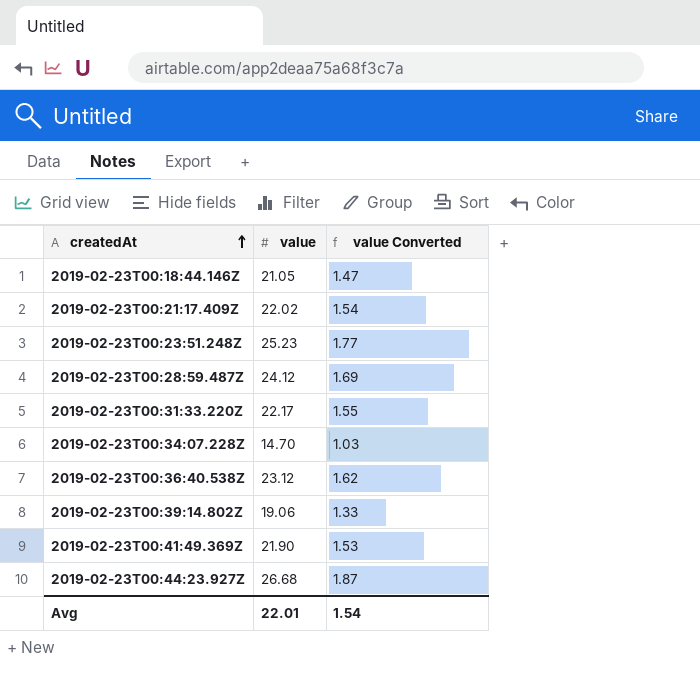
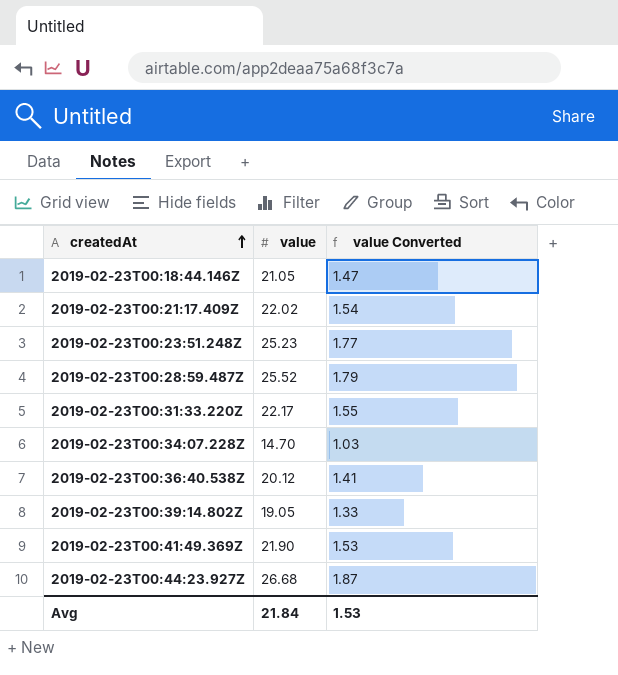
2019-02-23T00:28:59.487Z | value: 24.12 -> 25.52
2019-02-23T00:28:59.487Z | value Converted: 1.69 -> 1.79
2019-02-23T00:36:40.538Z | value: 23.12 -> 20.12
2019-02-23T00:36:40.538Z | value Converted: 1.62 -> 1.41
2019-02-23T00:39:14.802Z | value: 19.06 -> 19.05
Avg | value: 22.01 -> 21.84
Avg | value Converted: 1.54 -> 1.53

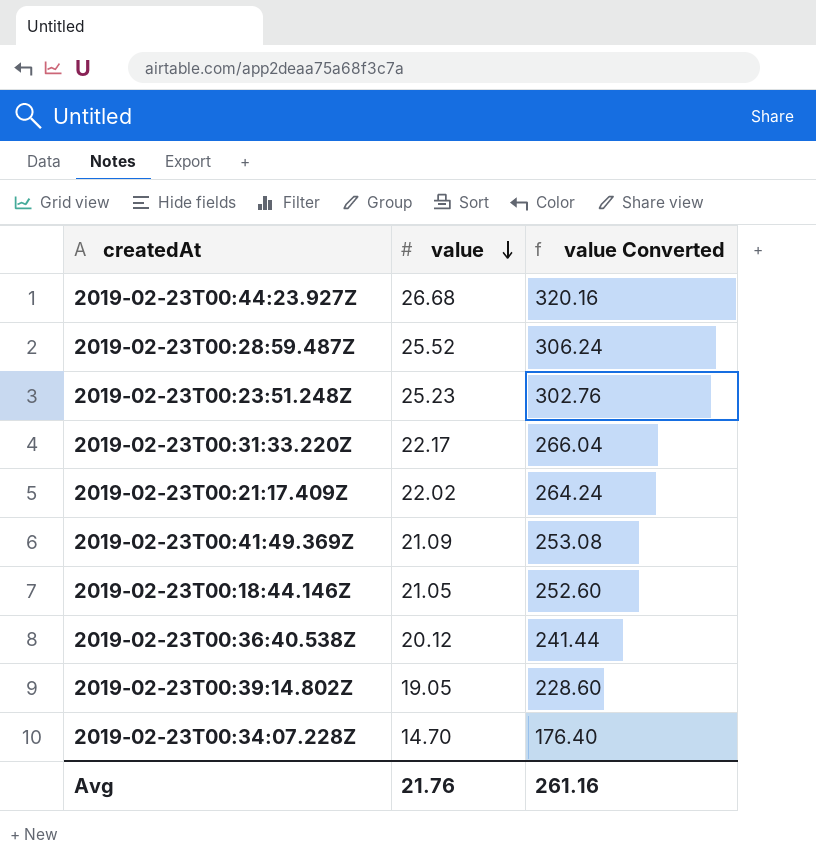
row order: createdAt ascending -> value descending
column value Converted | formula: [value] * 0.07 -> [value] * 12
2019-02-23T00:41:49.369Z | value: 21.90 -> 21.09
Avg | value: 21.84 -> 21.76
Avg | value Converted: 1.53 -> 261.16

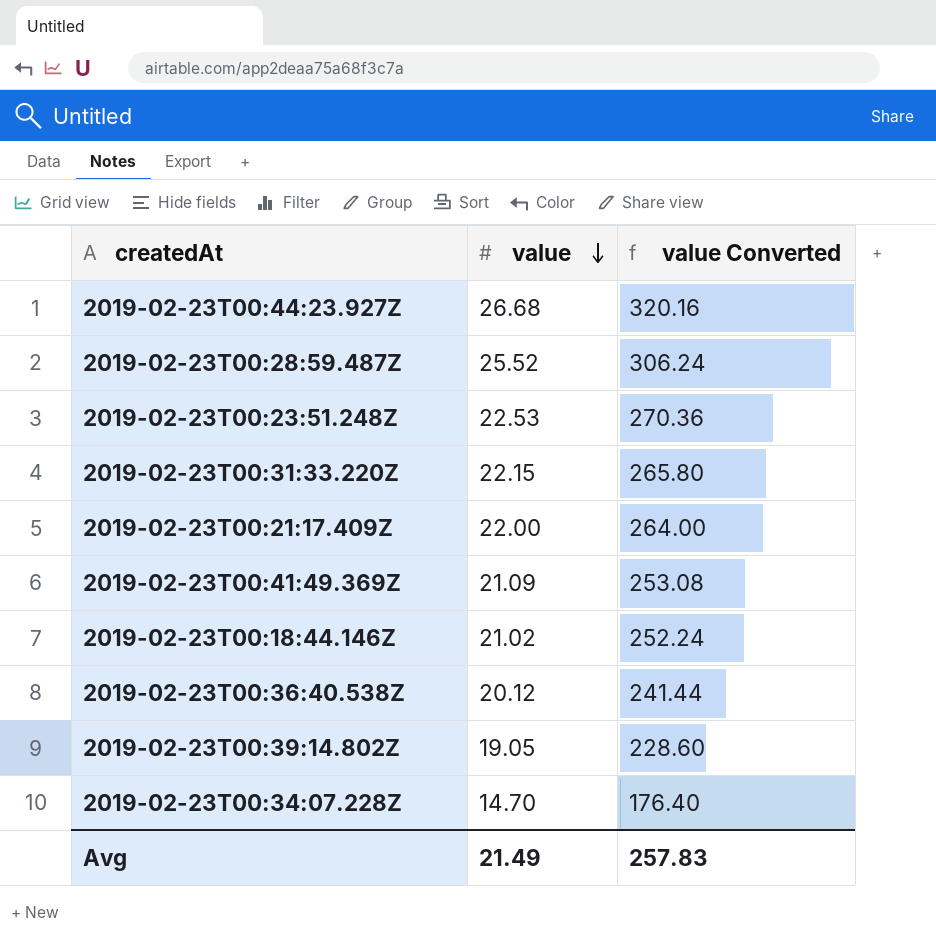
2019-02-23T00:23:51.248Z | value: 25.23 -> 22.53
2019-02-23T00:23:51.248Z | value Converted: 302.76 -> 270.36
2019-02-23T00:31:33.220Z | value: 22.17 -> 22.15
2019-02-23T00:31:33.220Z | value Converted: 266.04 -> 265.80
2019-02-23T00:21:17.409Z | value: 22.02 -> 22.00
2019-02-23T00:21:17.409Z | value Converted: 264.24 -> 264.00
2019-02-23T00:18:44.146Z | value: 21.05 -> 21.02
2019-02-23T00:18:44.146Z | value Converted: 252.60 -> 252.24
Avg | value: 21.76 -> 21.49
Avg | value Converted: 261.16 -> 257.83

